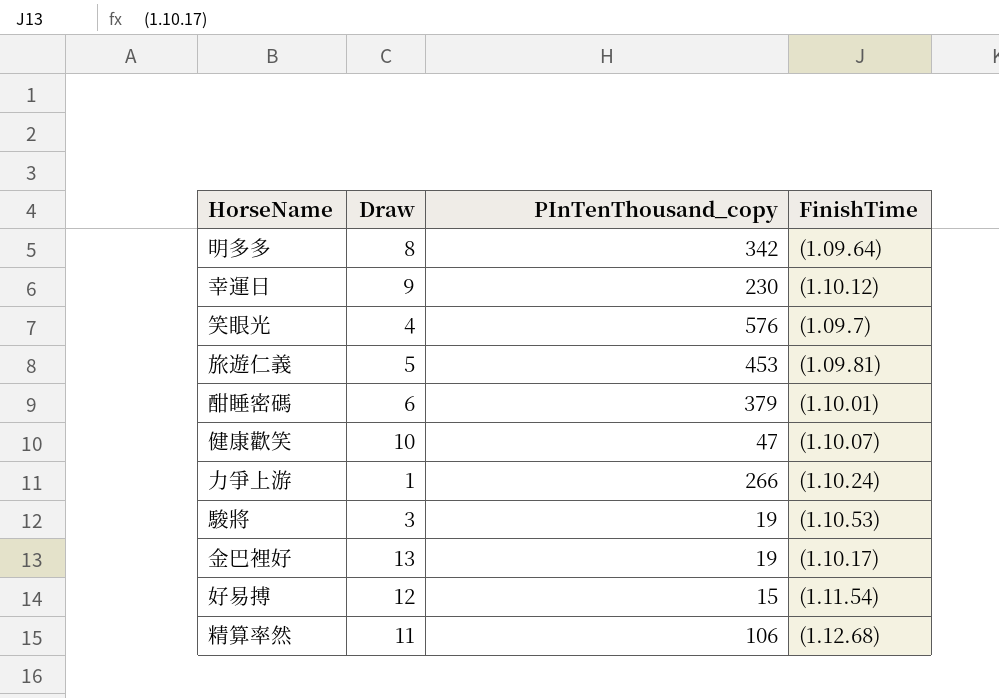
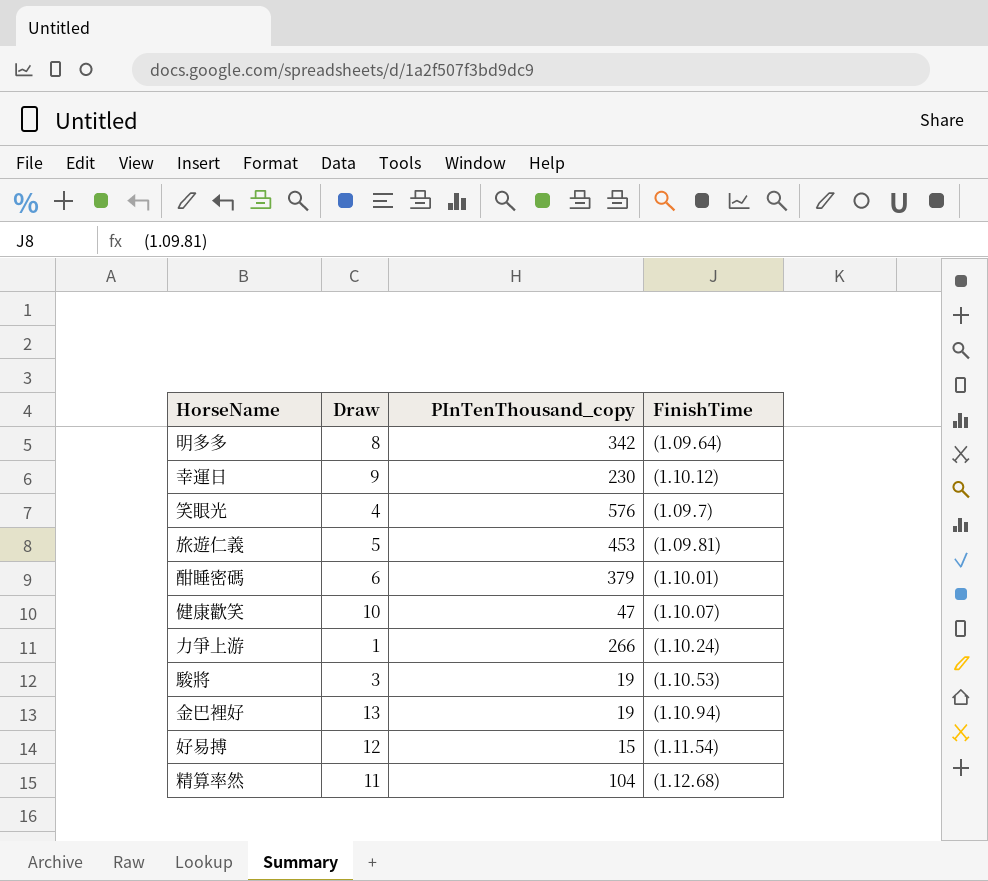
金巴裡好 | FinishTime: (1.10.17) -> (1.10.94)
精算率然 | PInTenThousand_copy: 106 -> 104

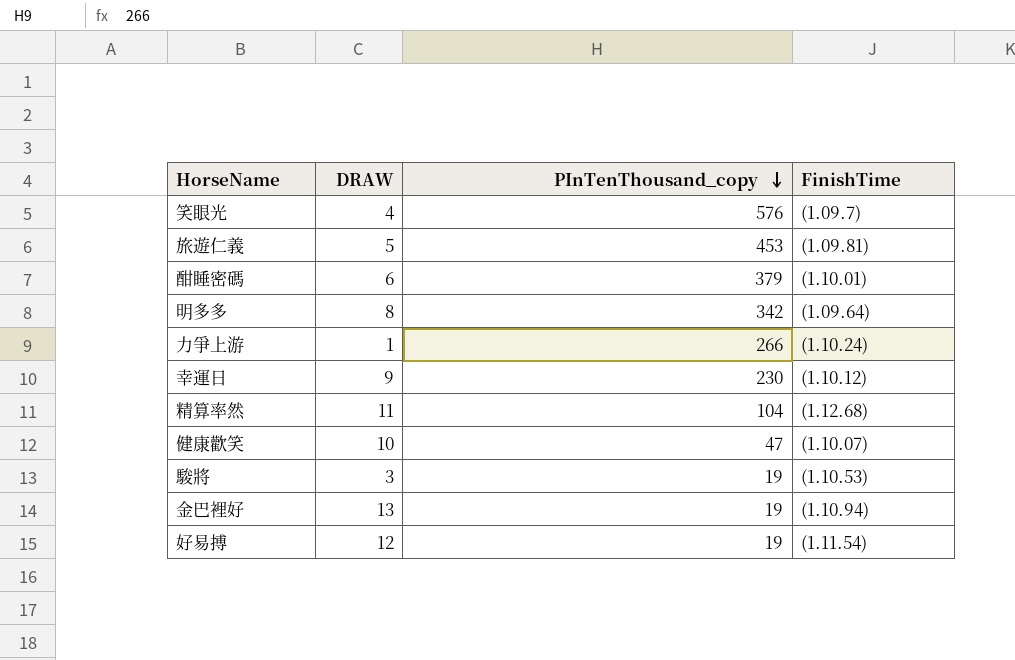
row order: none -> PInTenThousand_copy descending
column name: Draw -> DRAW
好易搏 | PInTenThousand_copy: 15 -> 19

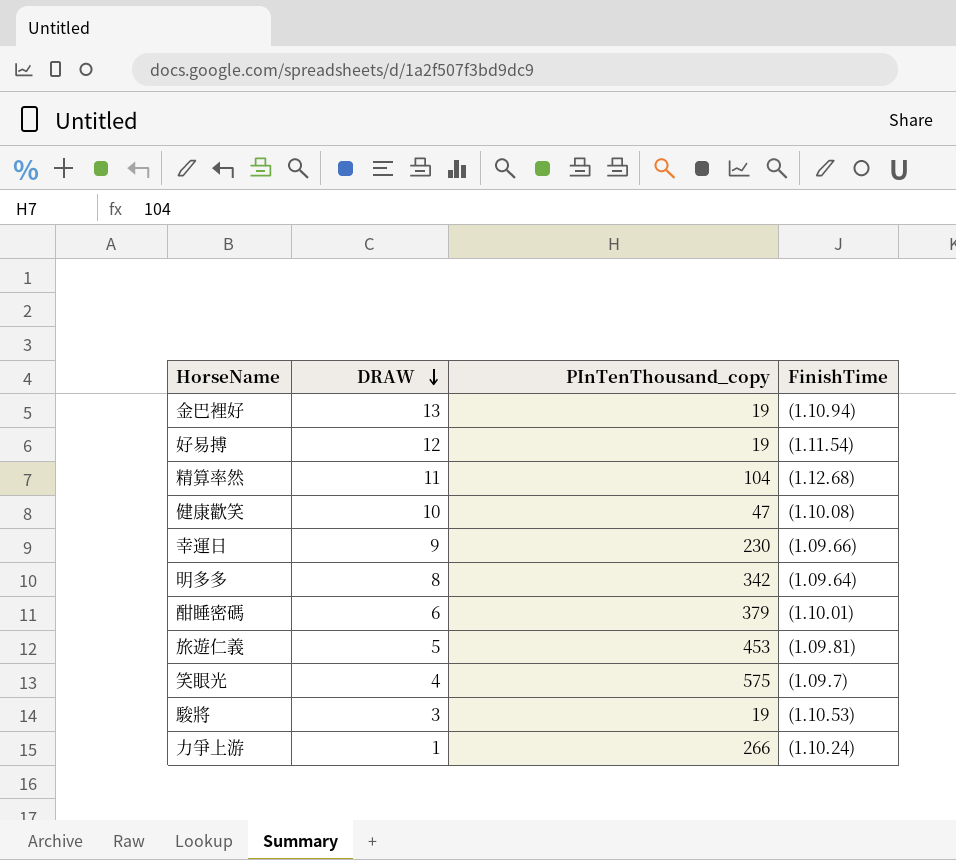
row order: PInTenThousand_copy descending -> DRAW descending
健康歡笑 | FinishTime: (1.10.07) -> (1.10.08)
幸運日 | FinishTime: (1.10.12) -> (1.09.66)
笑眼光 | PInTenThousand_copy: 576 -> 575

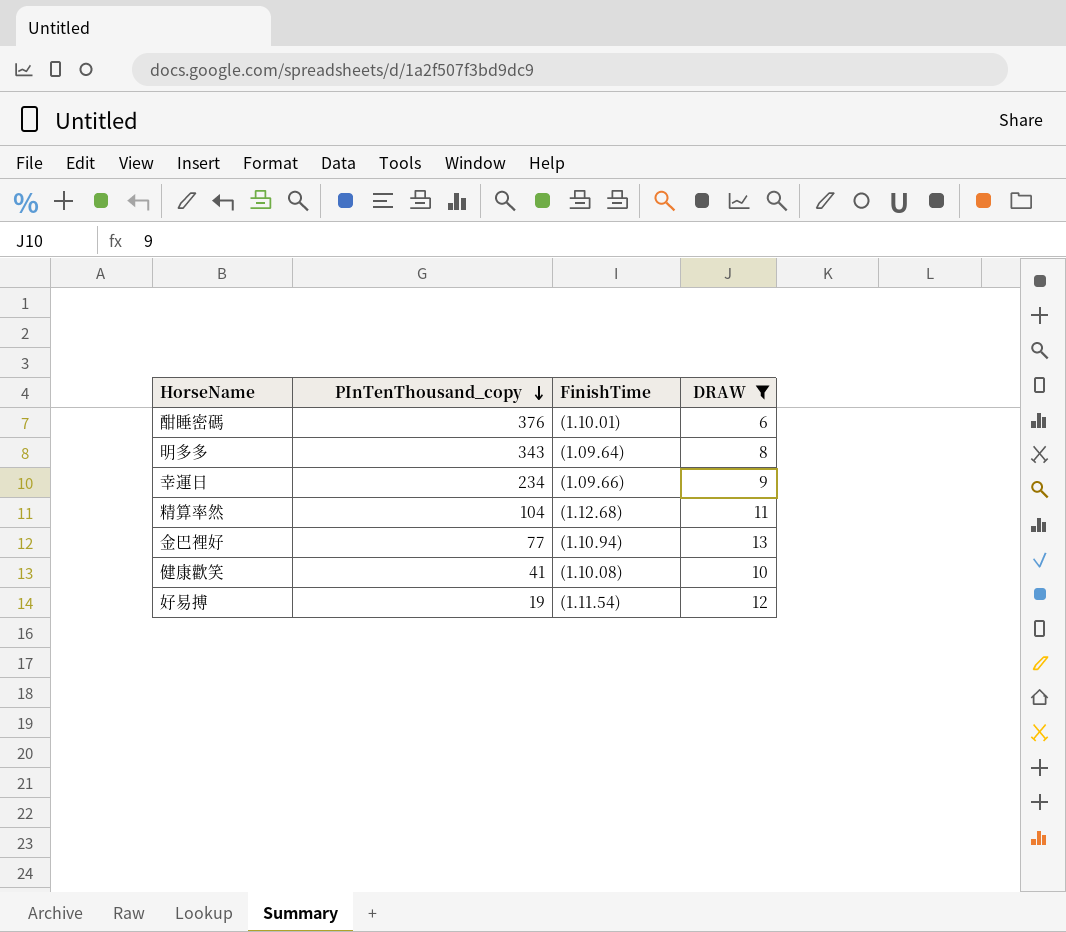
filter: none -> DRAW >= 6
row order: DRAW descending -> PInTenThousand_copy descending
column DRAW | position: 2 -> 4
酣睡密碼 | PInTenThousand_copy: 379 -> 376
明多多 | PInTenThousand_copy: 342 -> 343
幸運日 | PInTenThousand_copy: 230 -> 234
金巴裡好 | PInTenThousand_copy: 19 -> 77
健康歡笑 | PInTenThousand_copy: 47 -> 41

